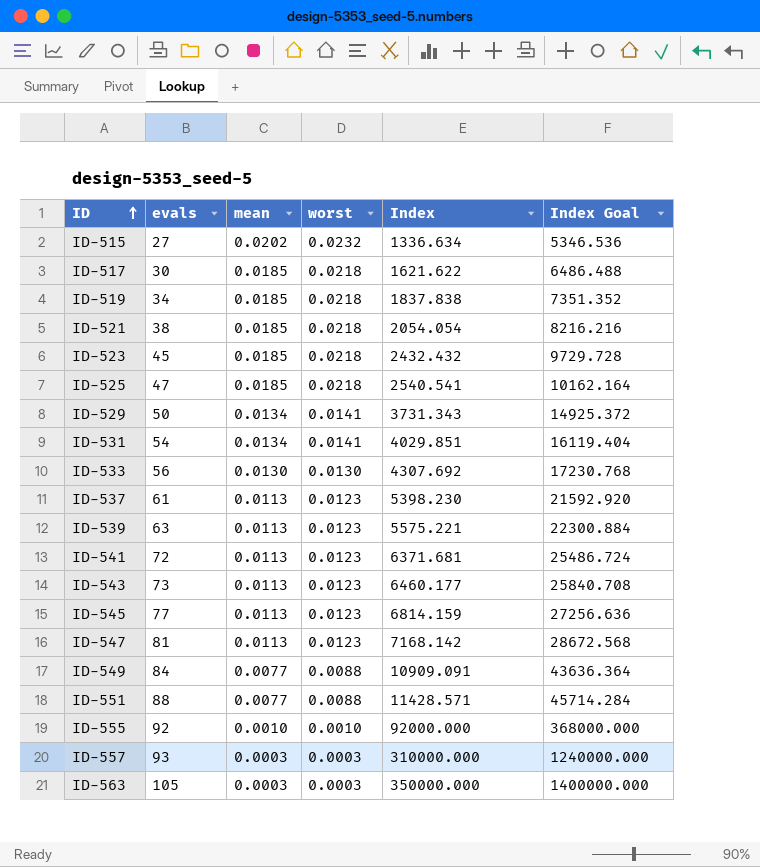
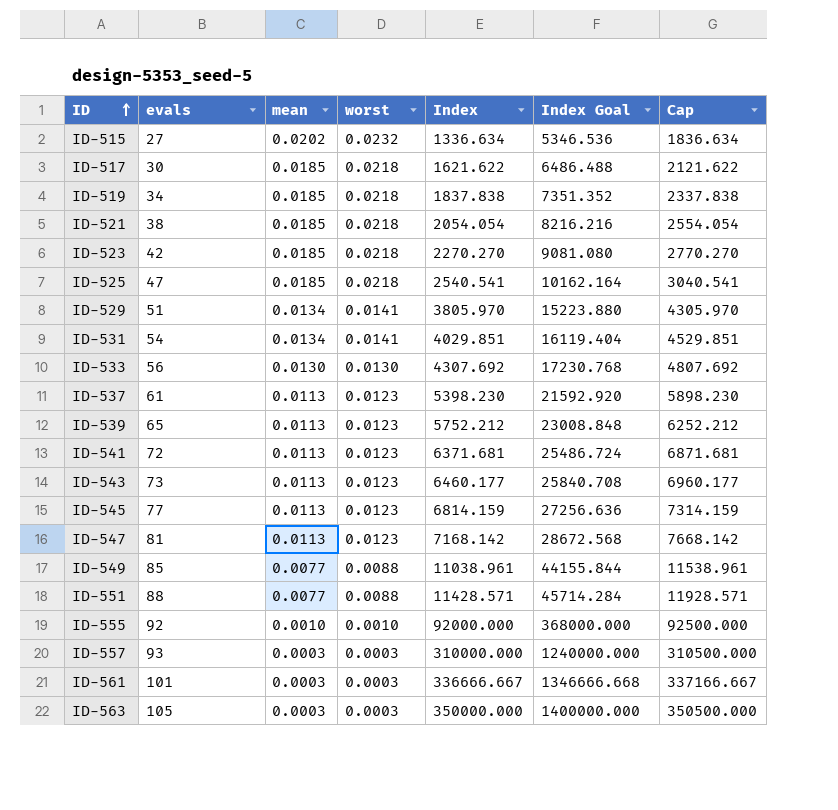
column Cap | formula: none -> [Index] + 500
ID-523 | evals: 45 -> 42
ID-523 | Index: 2432.432 -> 2270.270
ID-523 | Index Goal: 9729.728 -> 9081.080
ID-529 | evals: 50 -> 51
ID-529 | Index: 3731.343 -> 3805.970
ID-529 | Index Goal: 14925.372 -> 15223.880
ID-539 | evals: 63 -> 65
ID-539 | Index: 5575.221 -> 5752.212
ID-539 | Index Goal: 22300.884 -> 23008.848
ID-549 | evals: 84 -> 85
ID-549 | Index: 10909.091 -> 11038.961
ID-549 | Index Goal: 43636.364 -> 44155.844
row ID-561: none -> 101 | 0.0003 | 0.0003 | 336666.667 | 1346666.668 | 337166.667

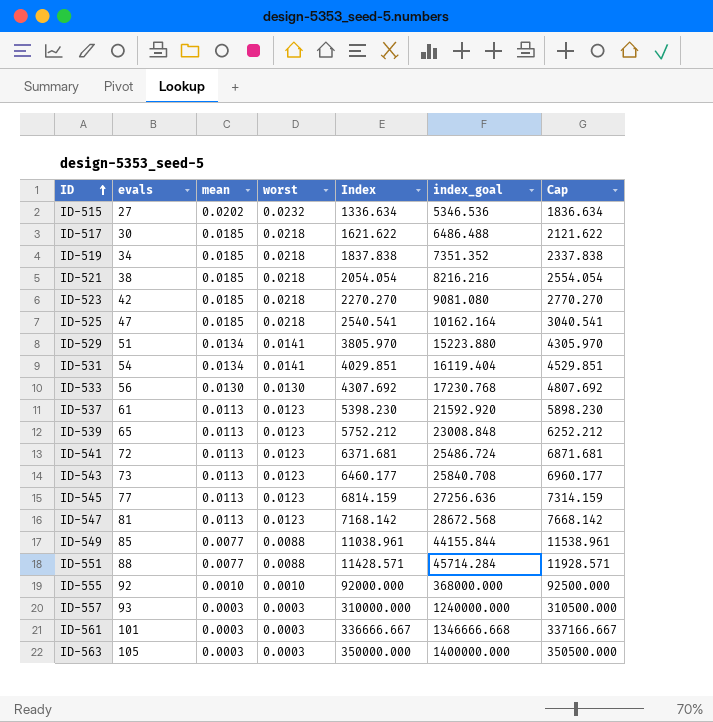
column name: Index Goal -> index_goal

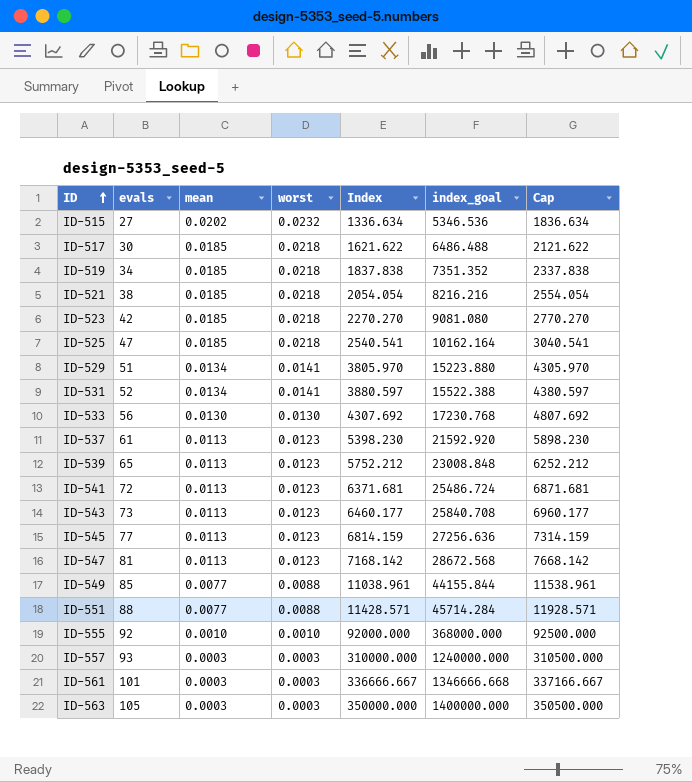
ID-531 | evals: 54 -> 52
ID-531 | Index: 4029.851 -> 3880.597
ID-531 | index_goal: 16119.404 -> 15522.388
ID-531 | Cap: 4529.851 -> 4380.597

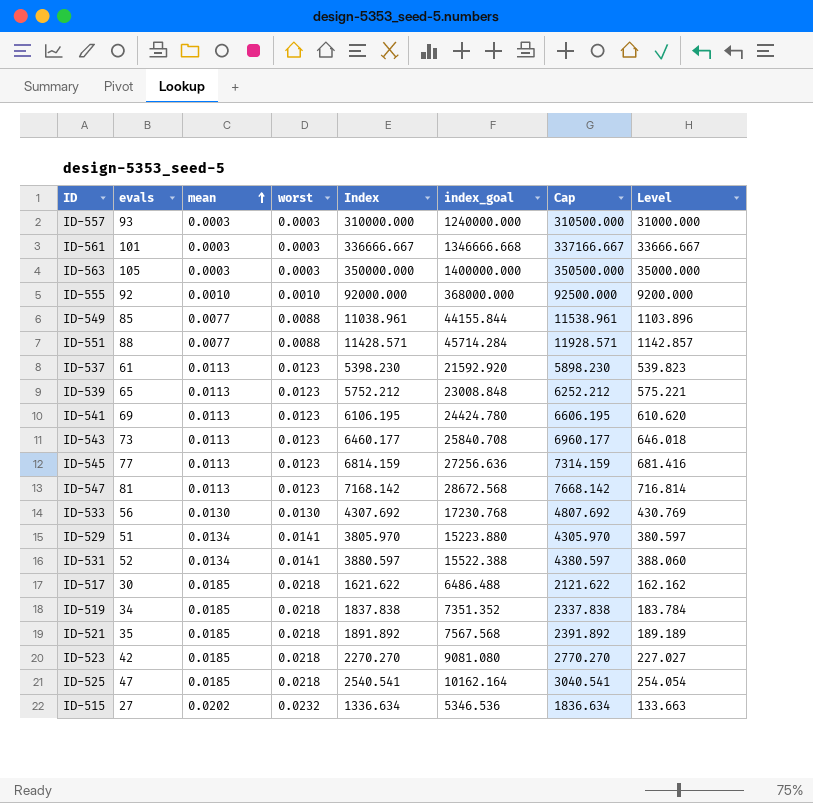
row order: ID ascending -> mean ascending
column Level | formula: none -> [Index] * 0.1
ID-541 | evals: 72 -> 69
ID-541 | Index: 6371.681 -> 6106.195
ID-541 | index_goal: 25486.724 -> 24424.780
ID-541 | Cap: 6871.681 -> 6606.195
ID-521 | evals: 38 -> 35
ID-521 | Index: 2054.054 -> 1891.892
ID-521 | index_goal: 8216.216 -> 7567.568
ID-521 | Cap: 2554.054 -> 2391.892

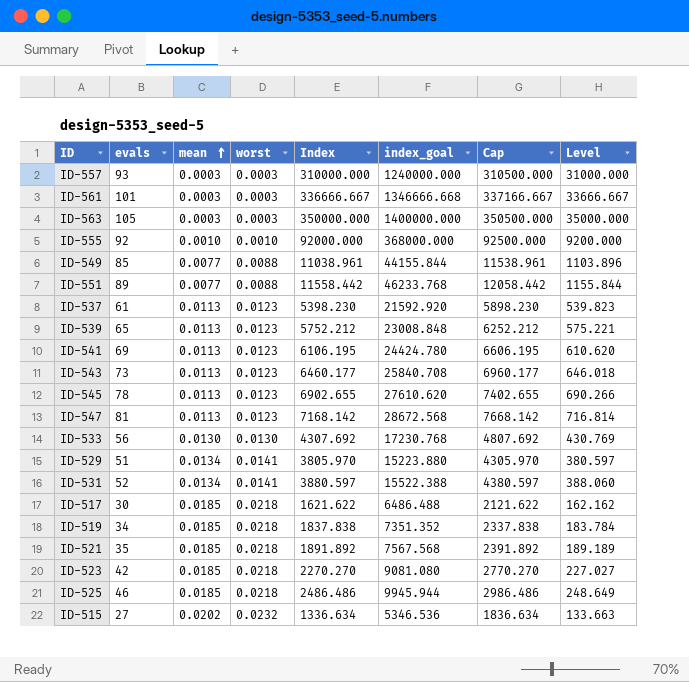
ID-551 | evals: 88 -> 89
ID-551 | Index: 11428.571 -> 11558.442
ID-551 | index_goal: 45714.284 -> 46233.768
ID-551 | Cap: 11928.571 -> 12058.442
ID-551 | Level: 1142.857 -> 1155.844
ID-545 | evals: 77 -> 78
ID-545 | Index: 6814.159 -> 6902.655
ID-545 | index_goal: 27256.636 -> 27610.620
ID-545 | Cap: 7314.159 -> 7402.655
ID-545 | Level: 681.416 -> 690.266
ID-525 | evals: 47 -> 46
ID-525 | Index: 2540.541 -> 2486.486
ID-525 | index_goal: 10162.164 -> 9945.944
ID-525 | Cap: 3040.541 -> 2986.486
ID-525 | Level: 254.054 -> 248.649

